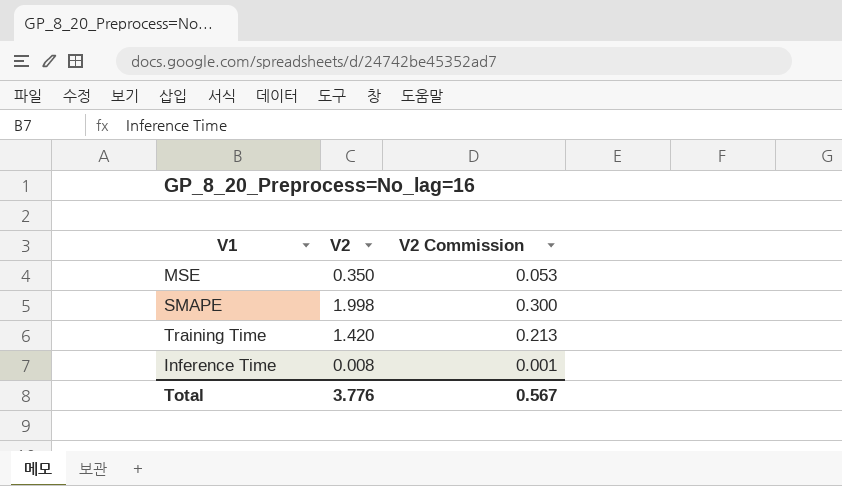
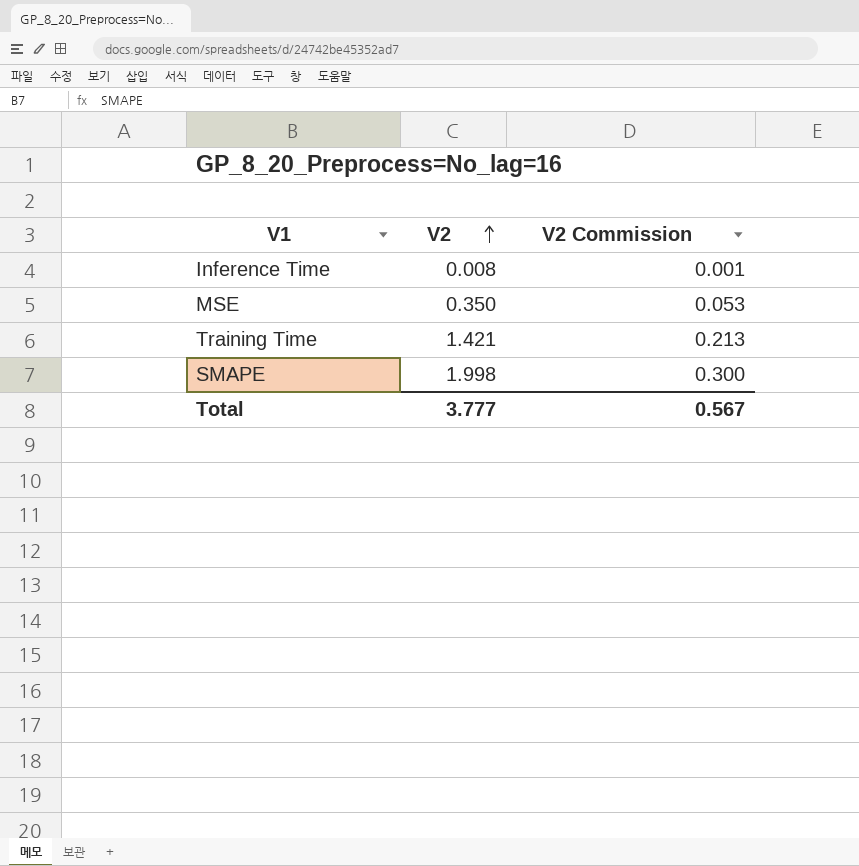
row order: none -> V2 ascending
Training Time | V2: 1.420 -> 1.421
Total | V2: 3.776 -> 3.777

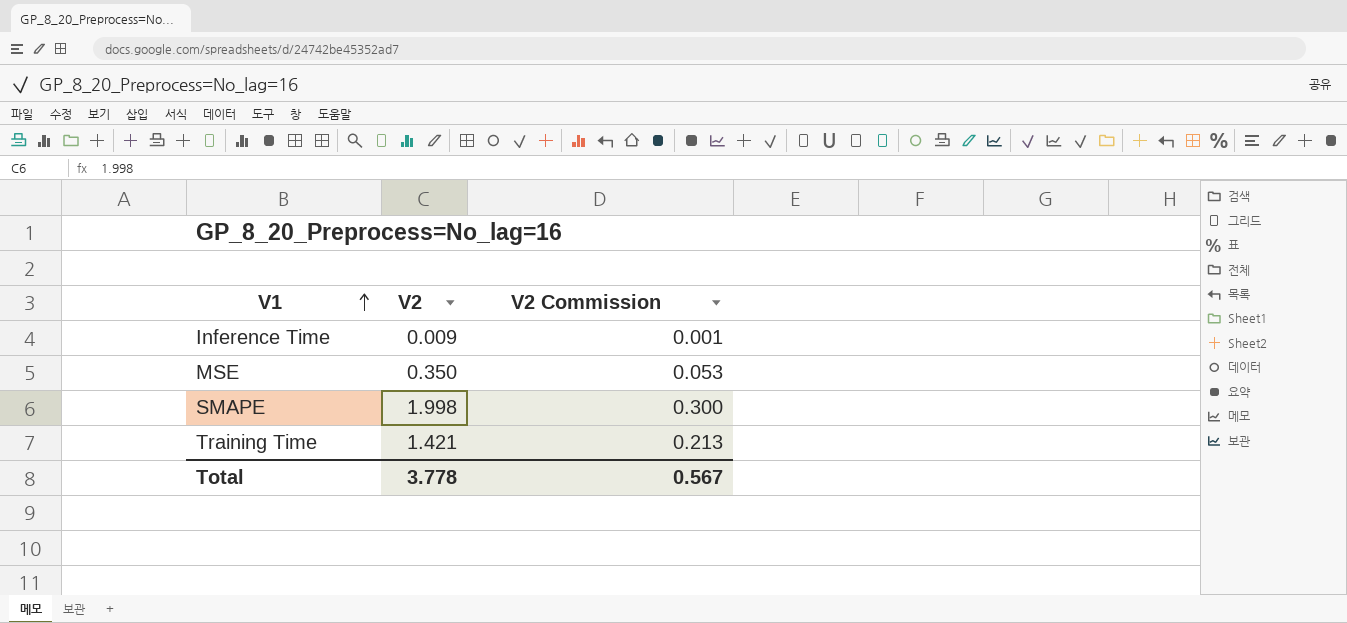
row order: V2 ascending -> V1 ascending
Inference Time | V2: 0.008 -> 0.009
Total | V2: 3.777 -> 3.778

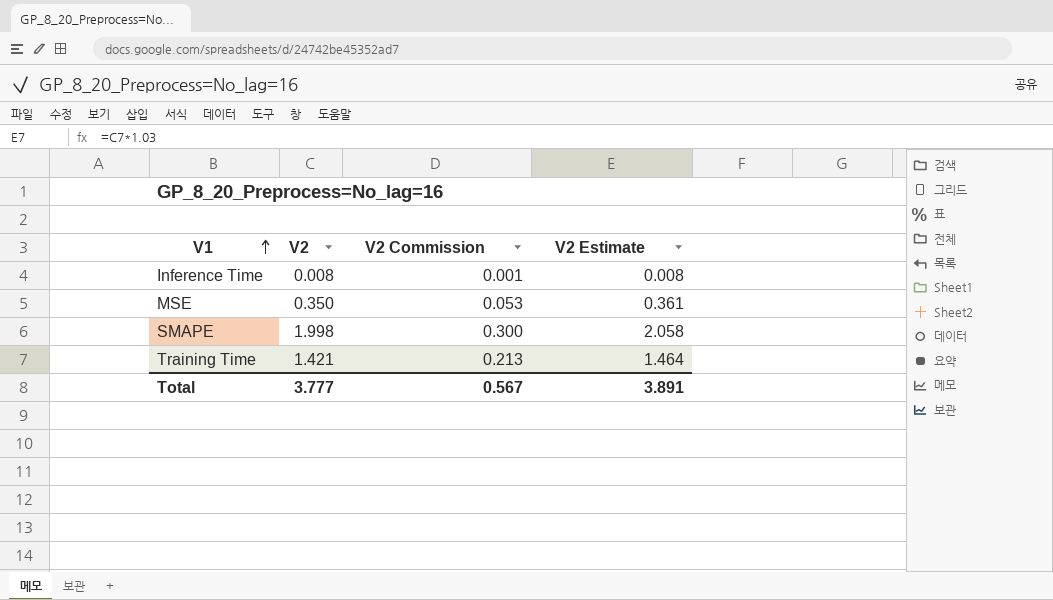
column V2 Estimate | formula: none -> [V2] * 1.03
Inference Time | V2: 0.009 -> 0.008
Total | V2: 3.778 -> 3.777

